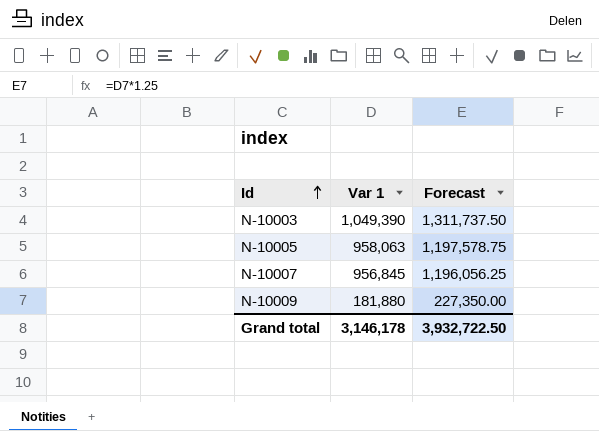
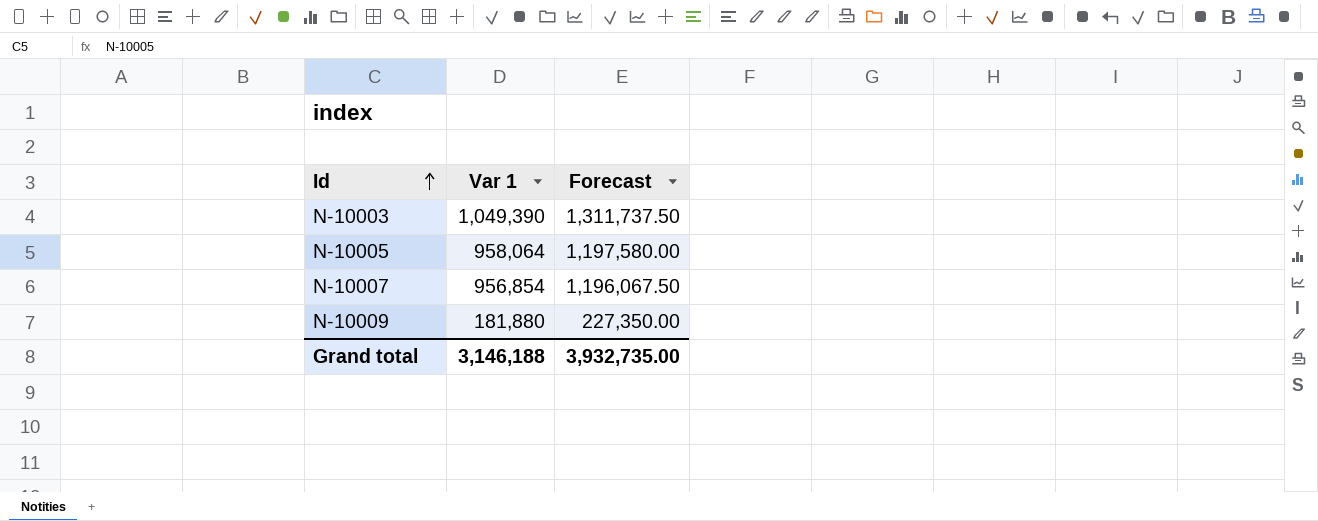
N-10005 | Var 1: 958,063 -> 958,064
N-10005 | Forecast: 1,197,578.75 -> 1,197,580.00
N-10007 | Var 1: 956,845 -> 956,854
N-10007 | Forecast: 1,196,056.25 -> 1,196,067.50
Grand total | Var 1: 3,146,178 -> 3,146,188
Grand total | Forecast: 3,932,722.50 -> 3,932,735.00

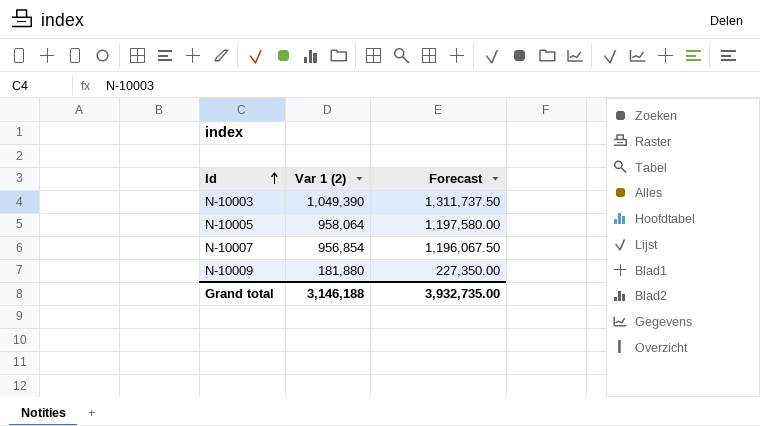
column name: Var 1 -> Var 1 (2)

